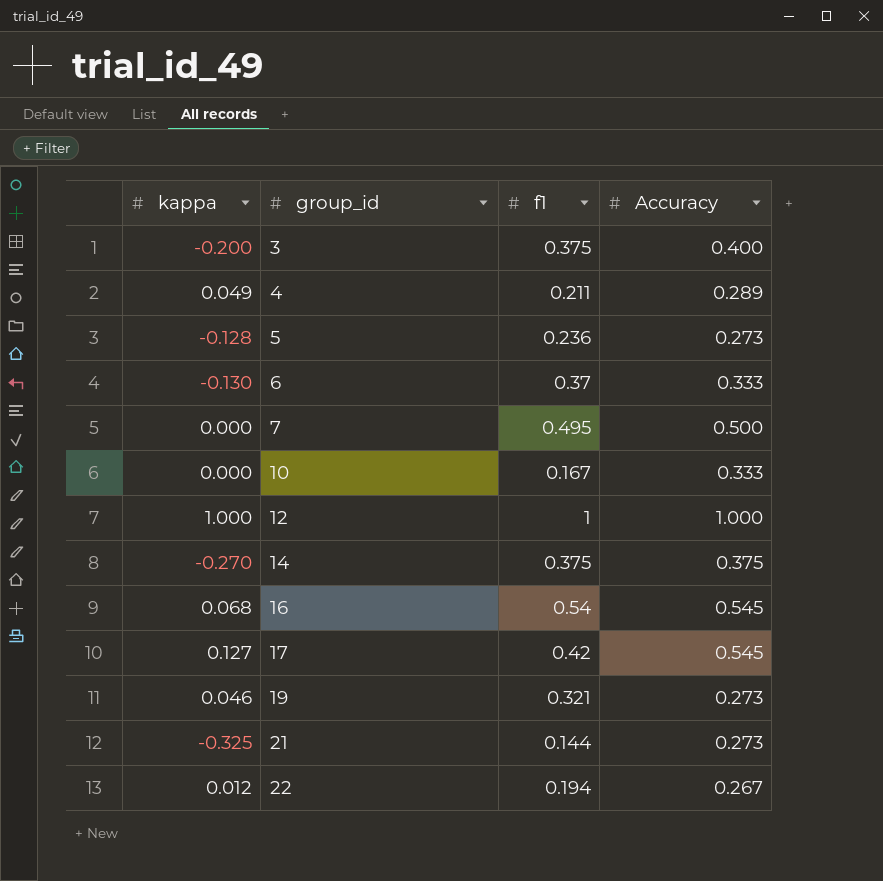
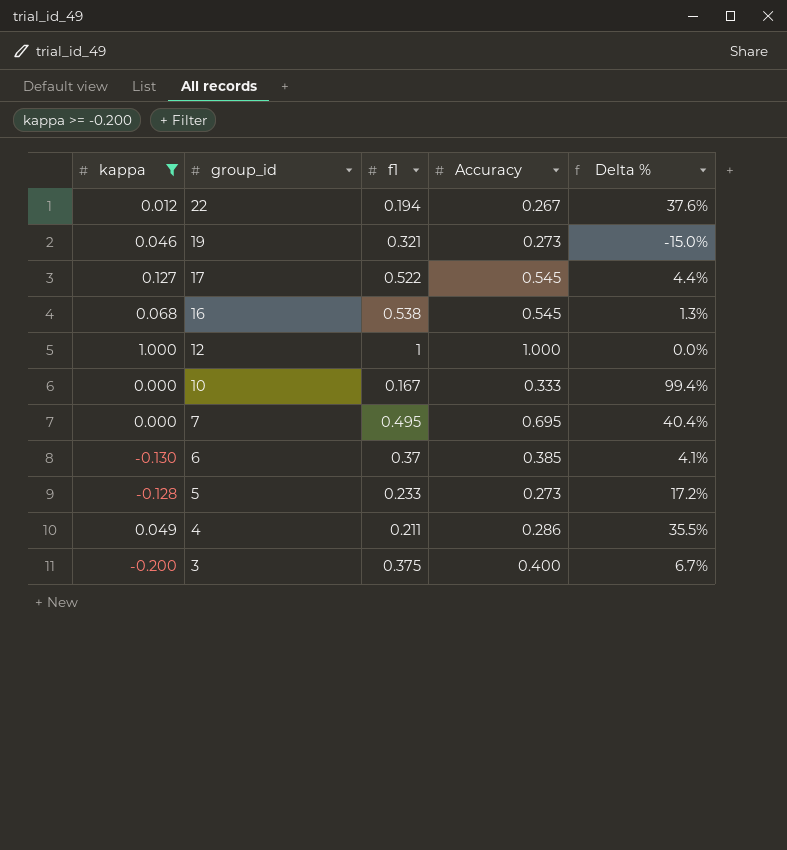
filter: none -> kappa >= -0.200
row order: group_id ascending -> group_id descending
column Delta % | formula: none -> ([Accuracy] - [f1]) / [f1]
17 | f1: 0.42 -> 0.522
16 | f1: 0.54 -> 0.538
7 | Accuracy: 0.500 -> 0.695
6 | Accuracy: 0.333 -> 0.385
5 | f1: 0.236 -> 0.233
4 | Accuracy: 0.289 -> 0.286

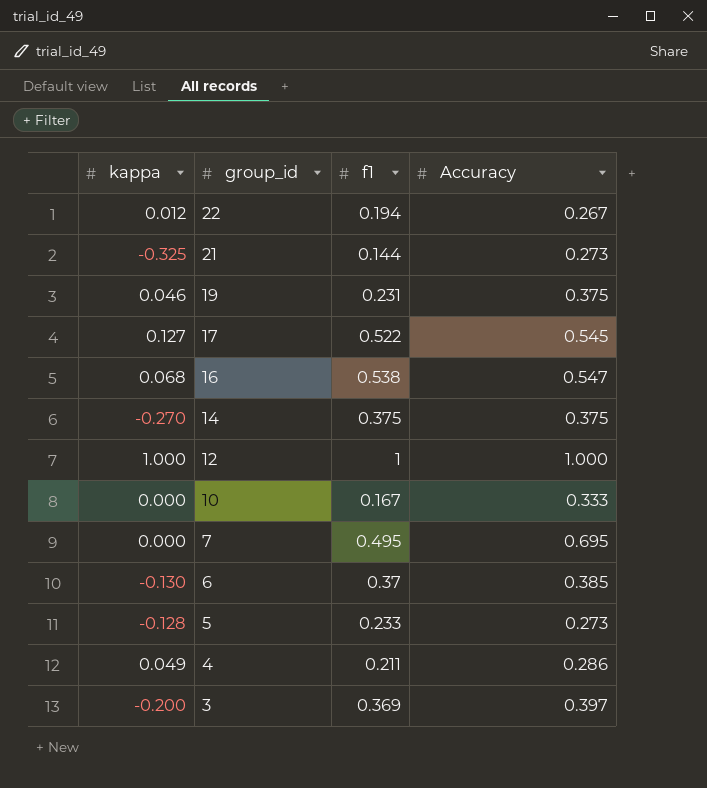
filter: kappa >= -0.200 -> none
column Delta % | formula: ([Accuracy] - [f1]) / [f1] -> none
19 | f1: 0.321 -> 0.231
19 | Accuracy: 0.273 -> 0.375
16 | Accuracy: 0.545 -> 0.547
3 | f1: 0.375 -> 0.369
3 | Accuracy: 0.400 -> 0.397

